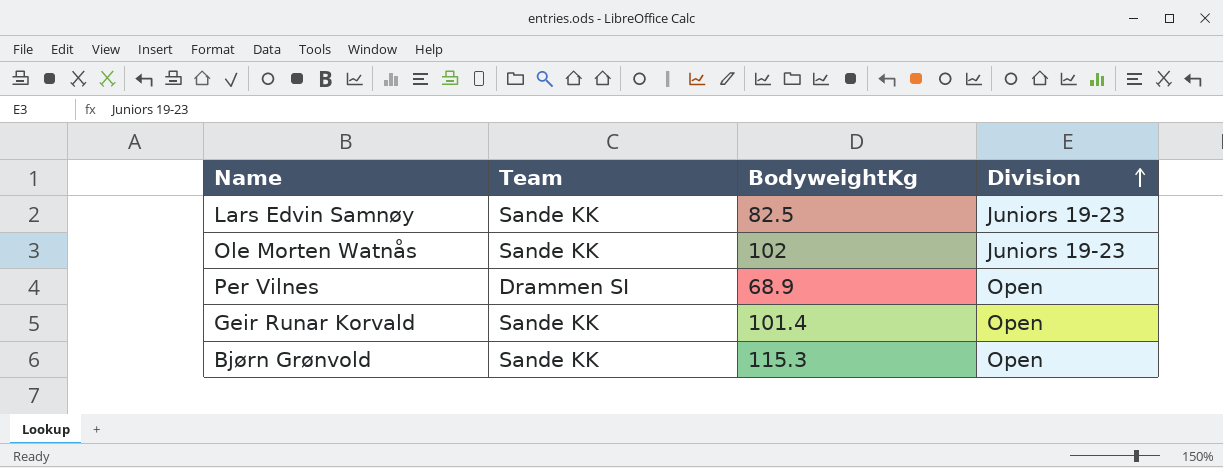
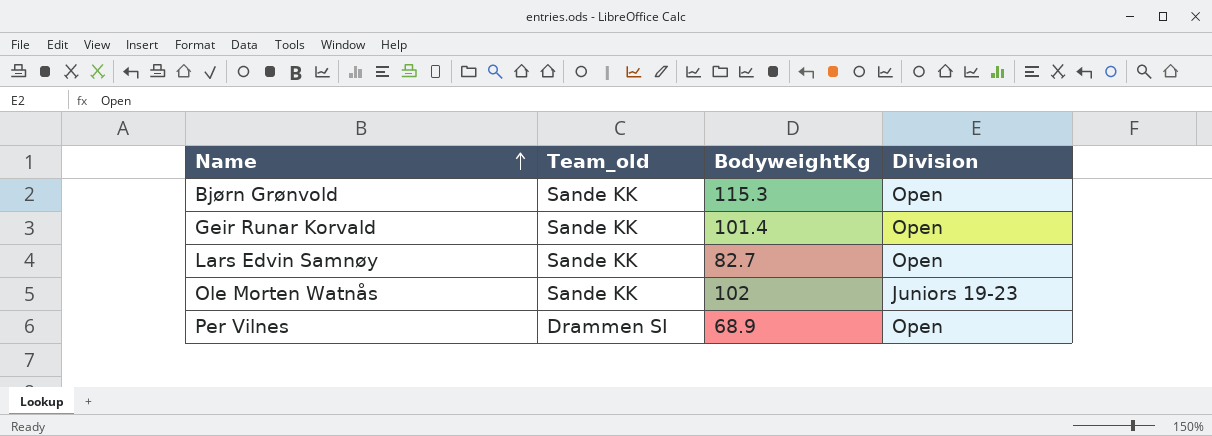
row order: Division ascending -> Name ascending
column name: Team -> Team_old
Lars Edvin Samnøy | BodyweightKg: 82.5 -> 82.7
Lars Edvin Samnøy | Division: Juniors 19-23 -> Open

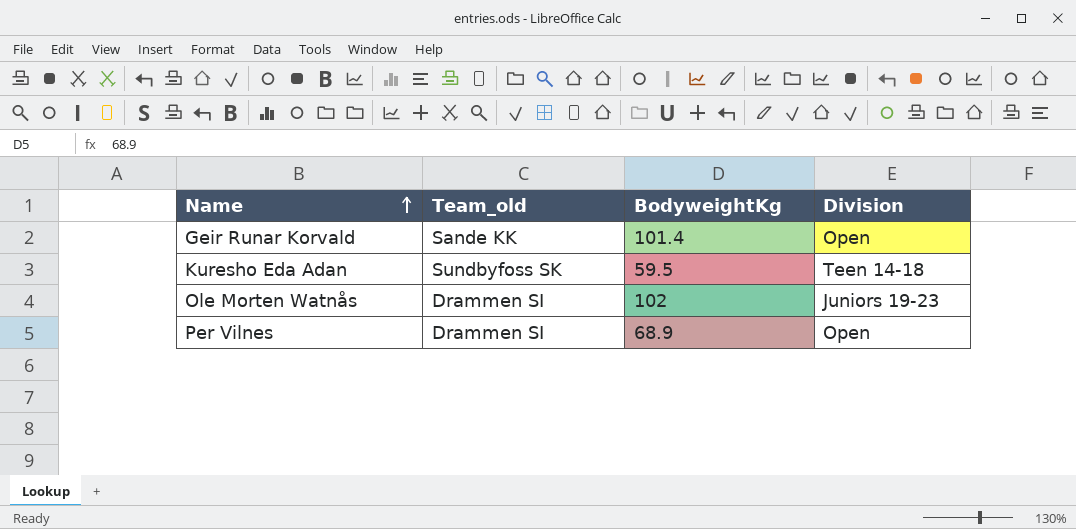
row Bjørn Grønvold: Sande KK | 115.3 | Open -> none
row Lars Edvin Samnøy: Sande KK | 82.7 | Open -> none
row Kuresho Eda Adan: none -> Sundbyfoss SK | 59.5 | Teen 14-18
Ole Morten Watnås | Team_old: Sande KK -> Drammen SI

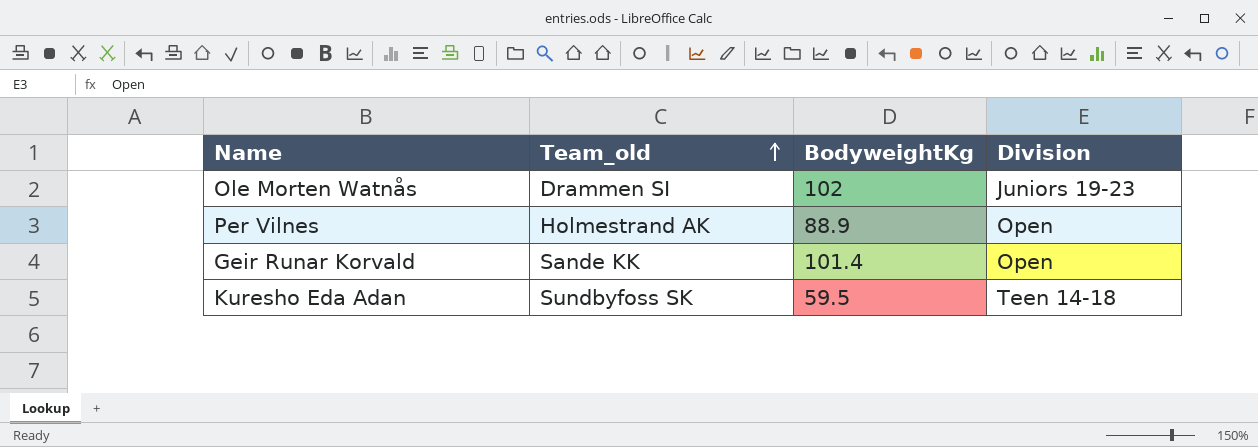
row order: Name ascending -> Team_old ascending
Per Vilnes | Team_old: Drammen SI -> Holmestrand AK
Per Vilnes | BodyweightKg: 68.9 -> 88.9

